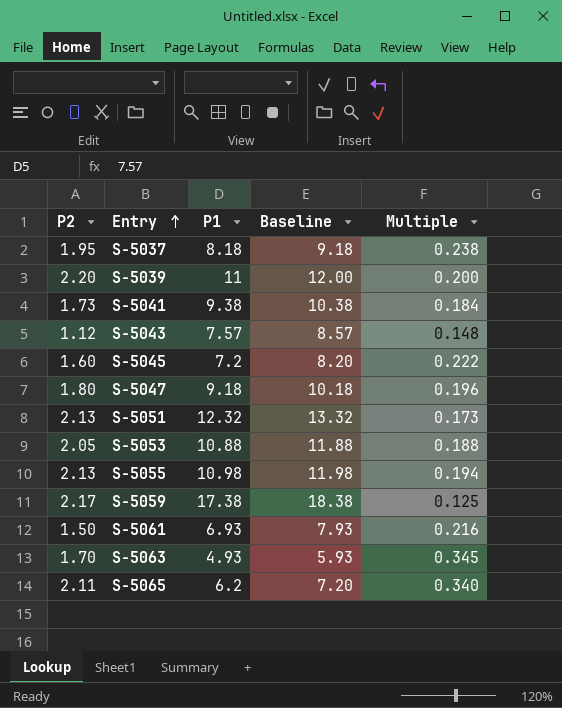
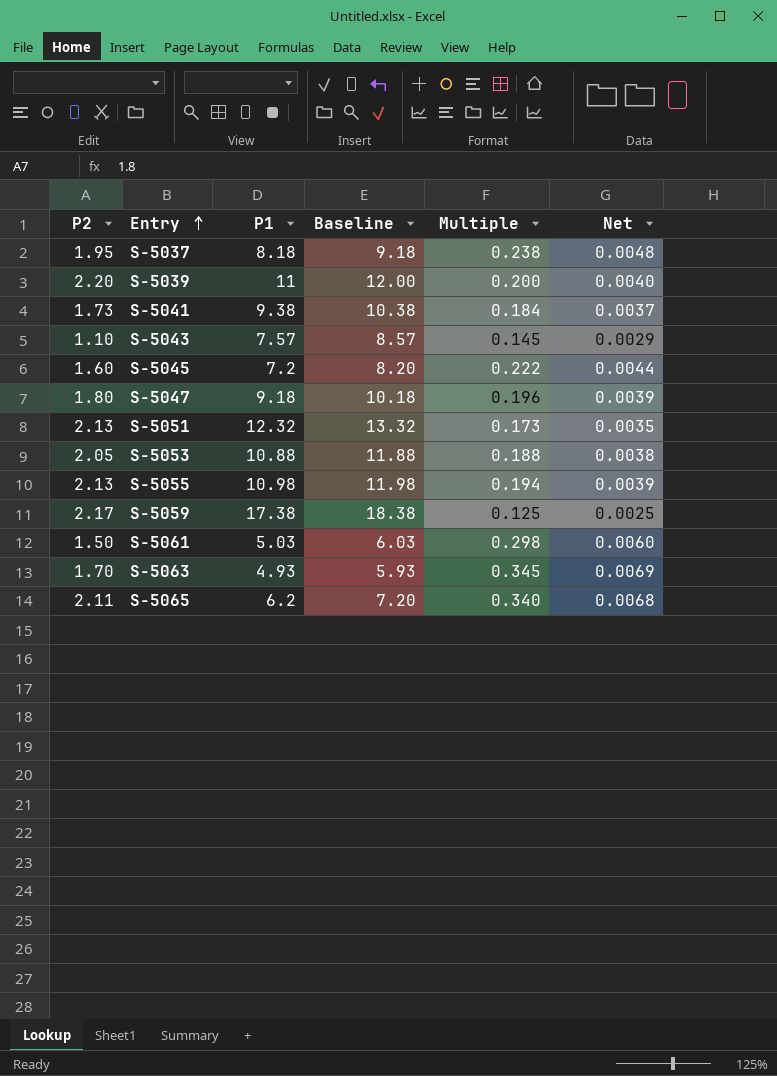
column Net | formula: none -> [Multiple] * 0.02
S-5043 | P2: 1.12 -> 1.10
S-5043 | Multiple: 0.148 -> 0.145
S-5061 | P1: 6.93 -> 5.03
S-5061 | Baseline: 7.93 -> 6.03
S-5061 | Multiple: 0.216 -> 0.298

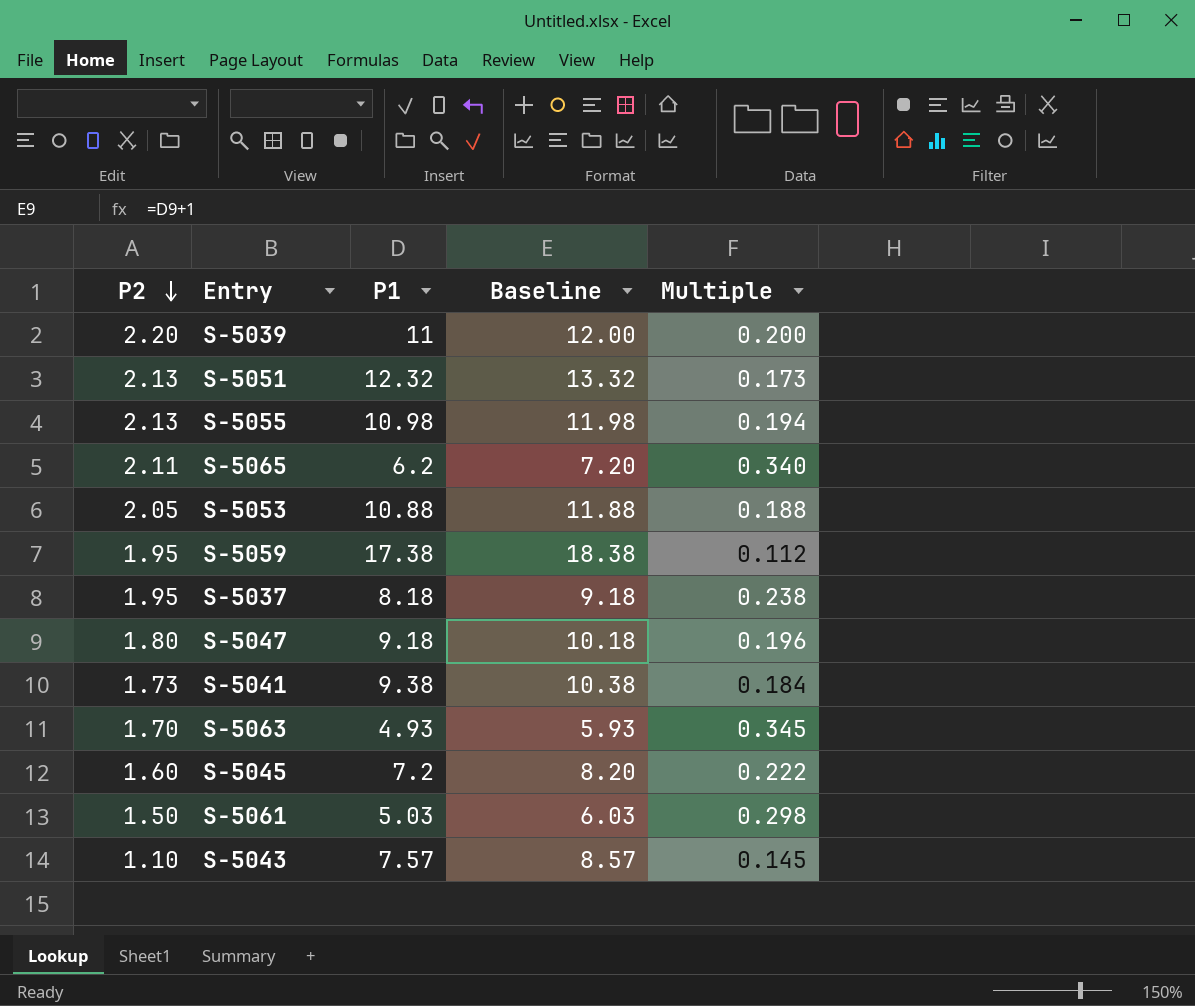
row order: Entry ascending -> P2 descending
column Net | formula: [Multiple] * 0.02 -> none
S-5059 | P2: 2.17 -> 1.95
S-5059 | Multiple: 0.125 -> 0.112

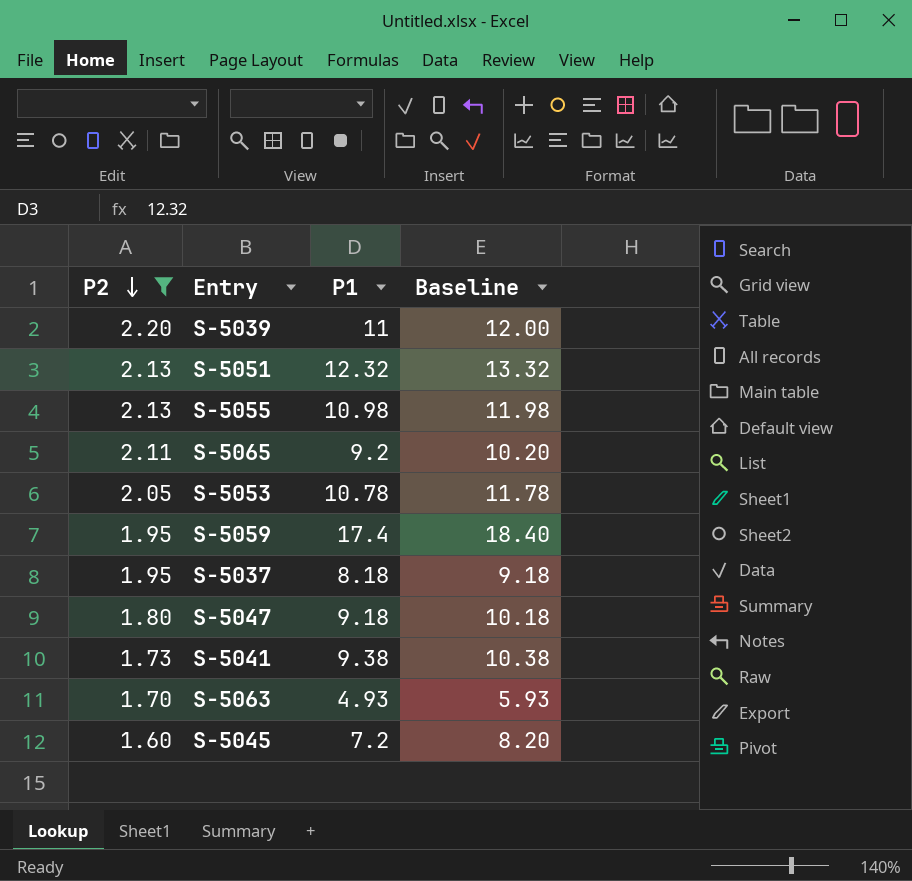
filter: none -> P2 >= 1.60
column Multiple | formula: [P2] / [P1] -> none
S-5065 | P1: 6.2 -> 9.2
S-5065 | Baseline: 7.20 -> 10.20
S-5053 | P1: 10.88 -> 10.78
S-5053 | Baseline: 11.88 -> 11.78
S-5059 | P1: 17.38 -> 17.4
S-5059 | Baseline: 18.38 -> 18.40

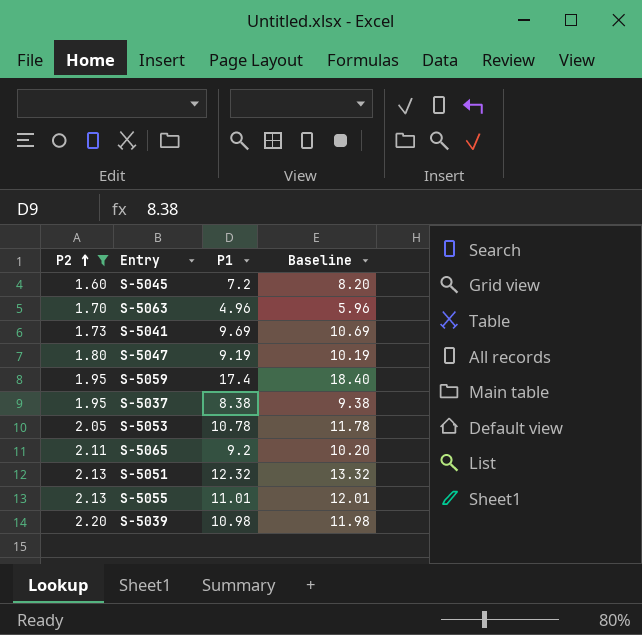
row order: P2 descending -> P2 ascending
S-5063 | P1: 4.93 -> 4.96
S-5063 | Baseline: 5.93 -> 5.96
S-5041 | P1: 9.38 -> 9.69
S-5041 | Baseline: 10.38 -> 10.69
S-5047 | P1: 9.18 -> 9.19
S-5047 | Baseline: 10.18 -> 10.19
S-5037 | P1: 8.18 -> 8.38
S-5037 | Baseline: 9.18 -> 9.38
S-5055 | P1: 10.98 -> 11.01
S-5055 | Baseline: 11.98 -> 12.01
S-5039 | P1: 11 -> 10.98
S-5039 | Baseline: 12.00 -> 11.98

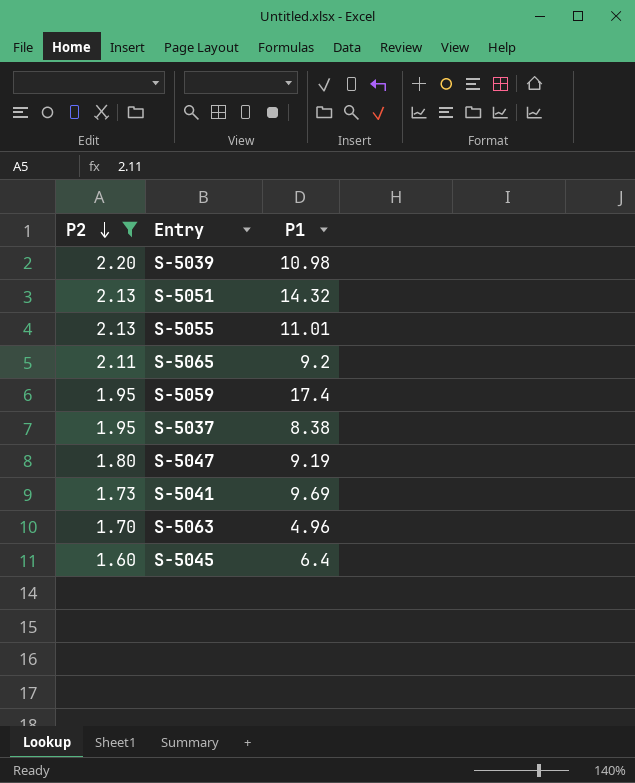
row order: P2 ascending -> P2 descending
column Baseline | formula: [P1] + 1 -> none
row S-5053: 2.05 | 10.78 | 11.78 -> none
S-5051 | P1: 12.32 -> 14.32
S-5045 | P1: 7.2 -> 6.4

